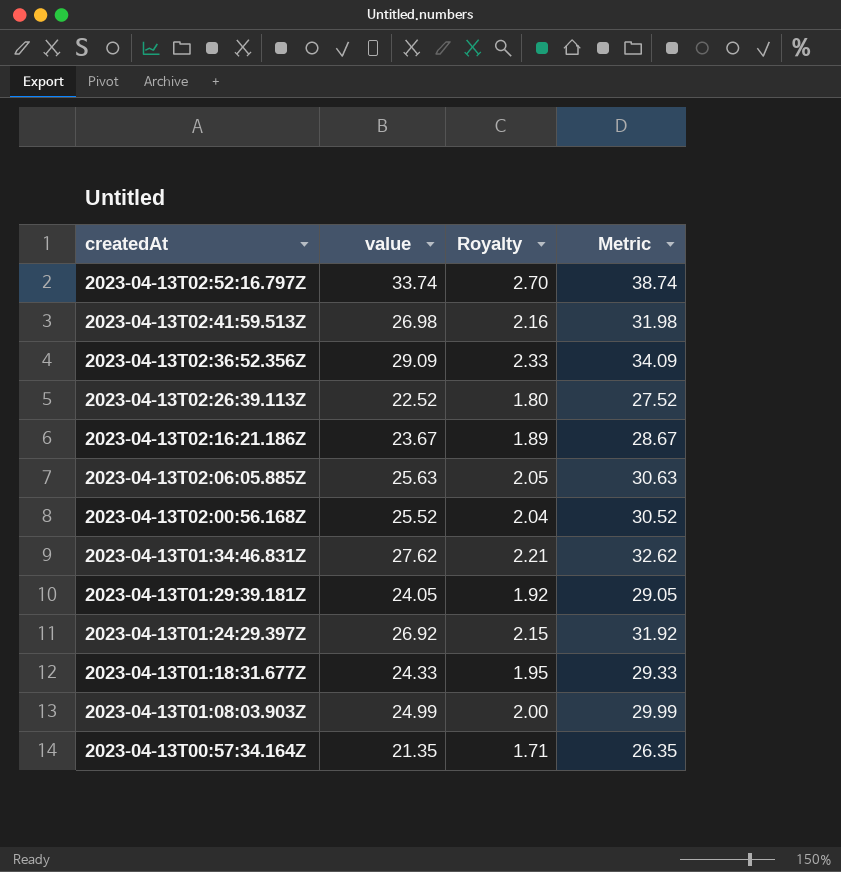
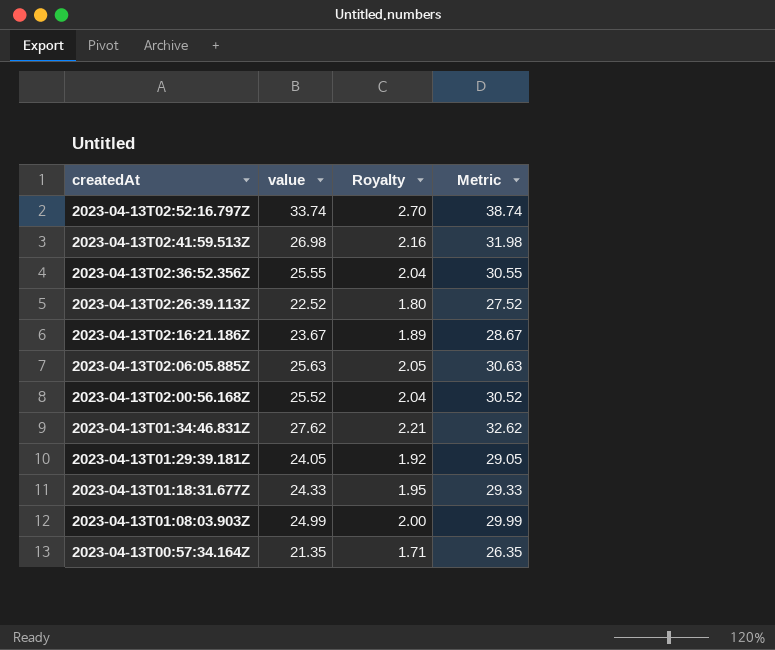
row 2023-04-13T01:24:29.397Z: 26.92 | 2.15 | 31.92 -> none
2023-04-13T02:36:52.356Z | value: 29.09 -> 25.55
2023-04-13T02:36:52.356Z | Royalty: 2.33 -> 2.04
2023-04-13T02:36:52.356Z | Metric: 34.09 -> 30.55

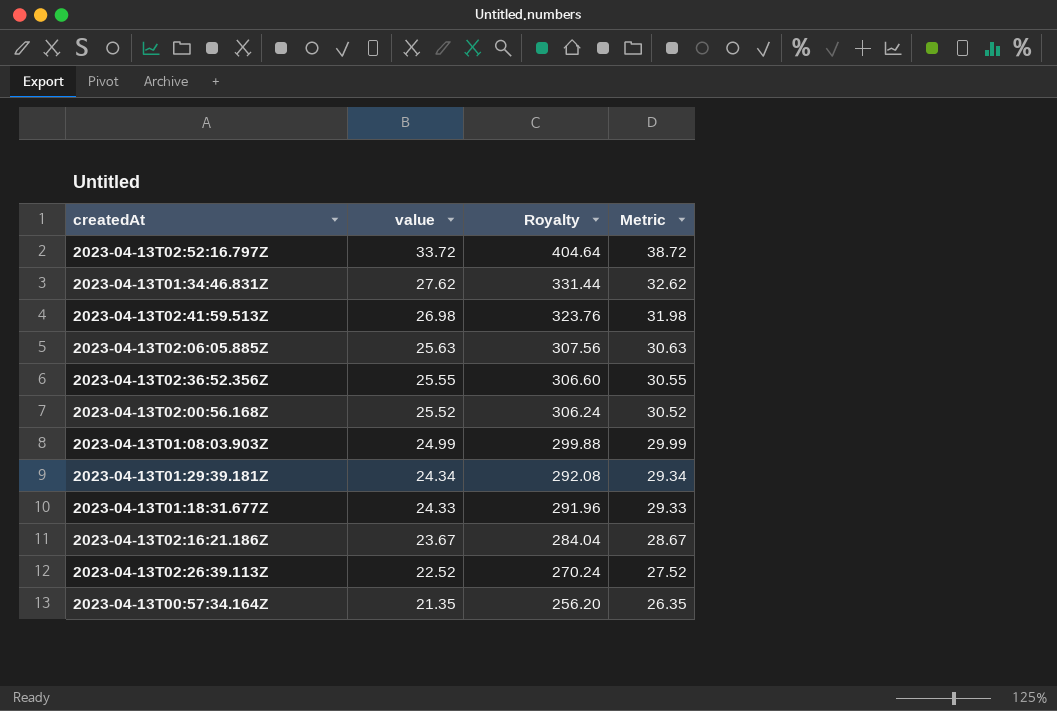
row order: createdAt descending -> value descending
column Royalty | formula: [value] * 0.08 -> [value] * 12
2023-04-13T02:52:16.797Z | value: 33.74 -> 33.72
2023-04-13T02:52:16.797Z | Metric: 38.74 -> 38.72
2023-04-13T01:29:39.181Z | value: 24.05 -> 24.34
2023-04-13T01:29:39.181Z | Metric: 29.05 -> 29.34

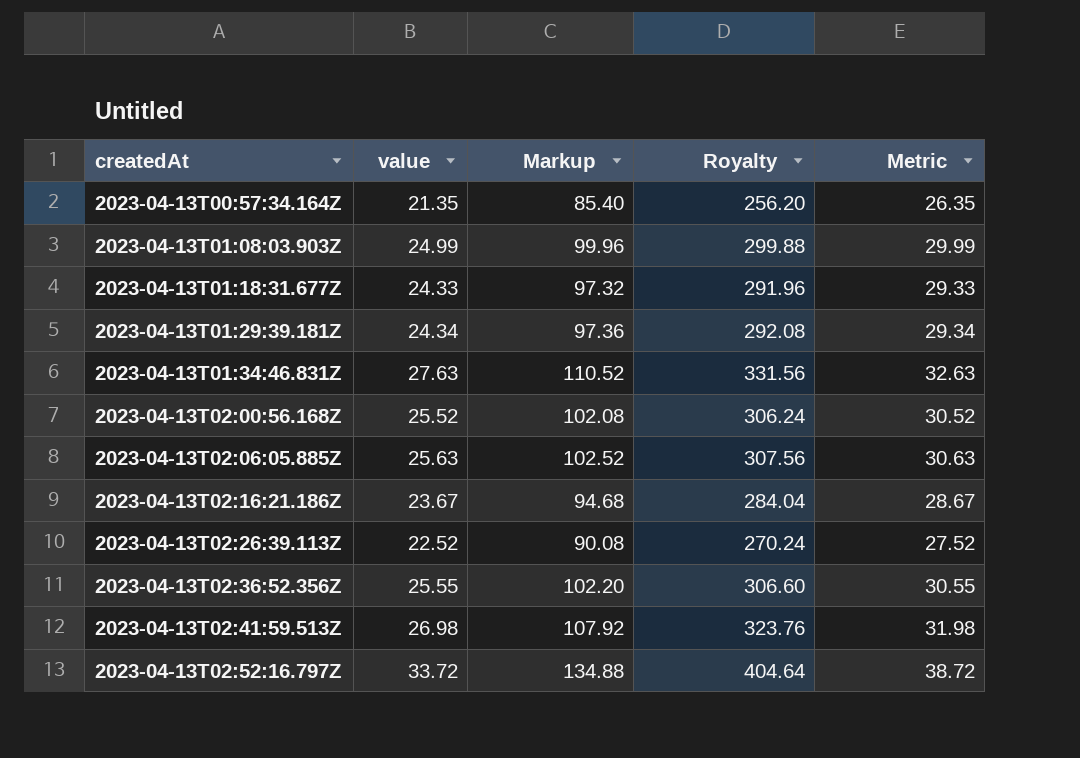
row order: value descending -> createdAt ascending
column Markup | formula: none -> [value] * 4
2023-04-13T01:34:46.831Z | value: 27.62 -> 27.63
2023-04-13T01:34:46.831Z | Royalty: 331.44 -> 331.56
2023-04-13T01:34:46.831Z | Metric: 32.62 -> 32.63

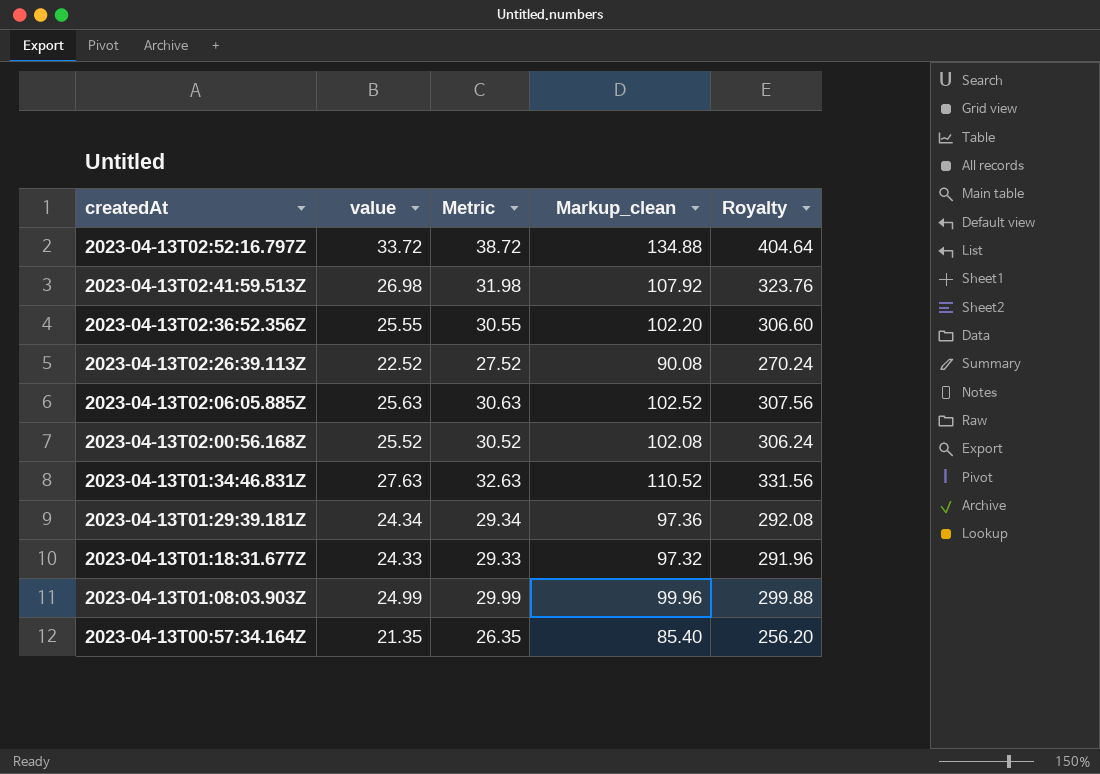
row order: createdAt ascending -> createdAt descending
column Metric | position: 5 -> 3
column name: Markup -> Markup_clean
row 2023-04-13T02:16:21.186Z: 23.67 | 94.68 | 284.04 | 28.67 -> none

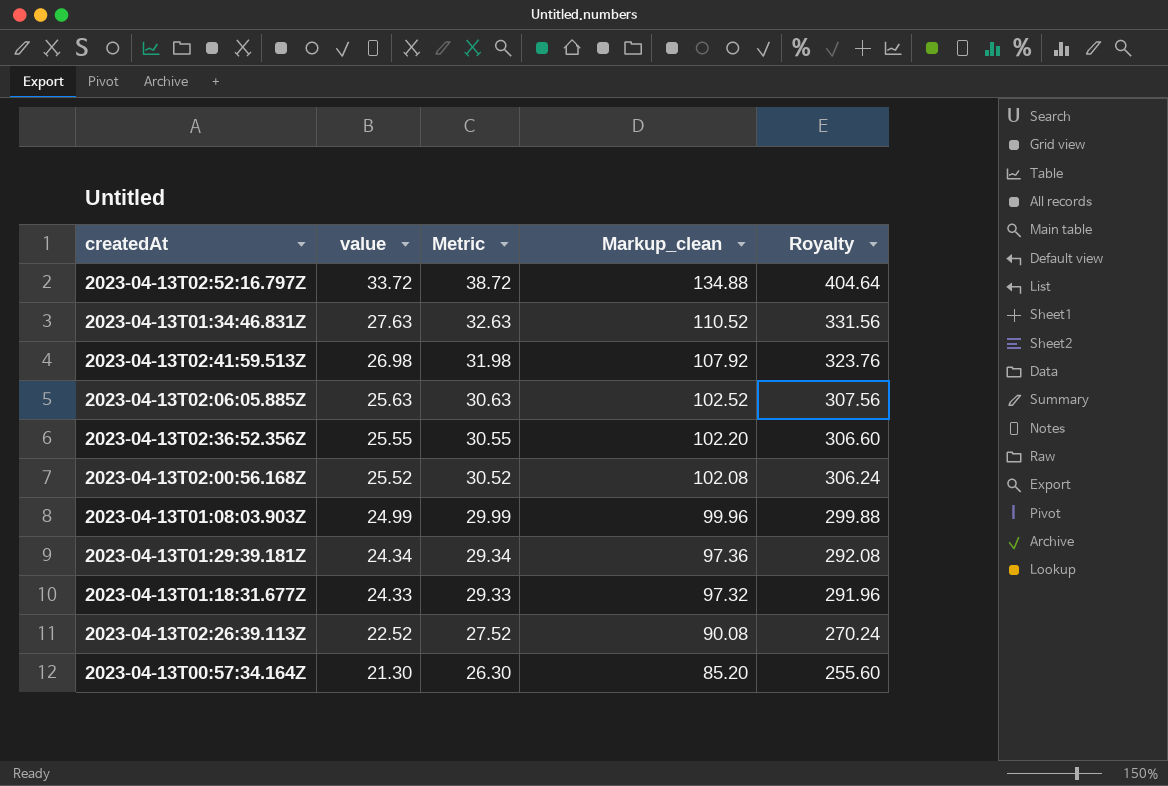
row order: createdAt descending -> value descending
2023-04-13T00:57:34.164Z | value: 21.35 -> 21.30
2023-04-13T00:57:34.164Z | Metric: 26.35 -> 26.30
2023-04-13T00:57:34.164Z | Markup_clean: 85.40 -> 85.20
2023-04-13T00:57:34.164Z | Royalty: 256.20 -> 255.60

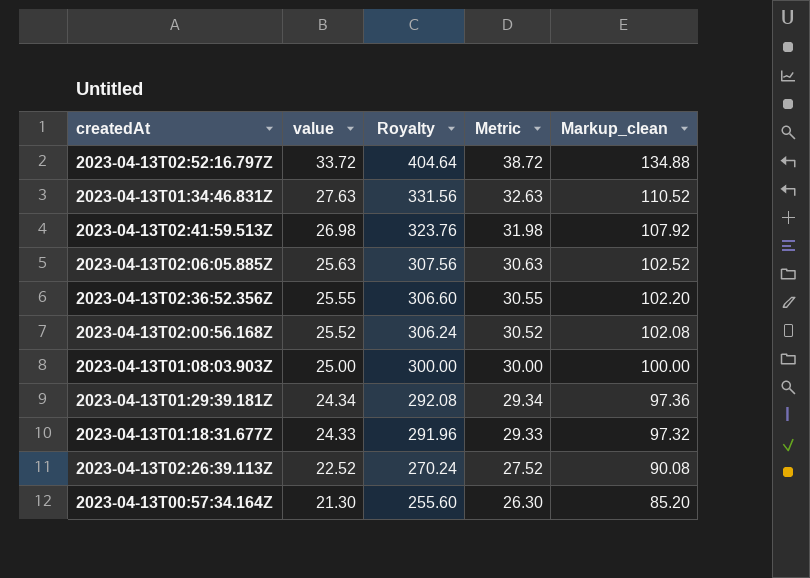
column Royalty | position: 5 -> 3
2023-04-13T01:08:03.903Z | value: 24.99 -> 25.00
2023-04-13T01:08:03.903Z | Royalty: 299.88 -> 300.00
2023-04-13T01:08:03.903Z | Metric: 29.99 -> 30.00
2023-04-13T01:08:03.903Z | Markup_clean: 99.96 -> 100.00

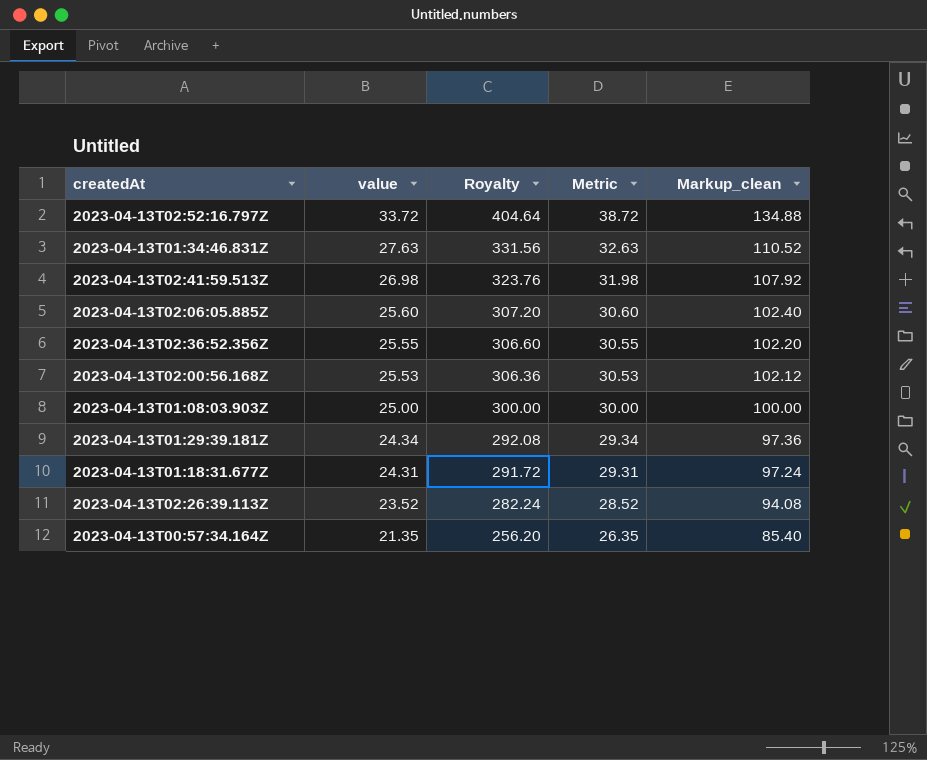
2023-04-13T02:06:05.885Z | value: 25.63 -> 25.60
2023-04-13T02:06:05.885Z | Royalty: 307.56 -> 307.20
2023-04-13T02:06:05.885Z | Metric: 30.63 -> 30.60
2023-04-13T02:06:05.885Z | Markup_clean: 102.52 -> 102.40
2023-04-13T02:00:56.168Z | value: 25.52 -> 25.53
2023-04-13T02:00:56.168Z | Royalty: 306.24 -> 306.36
2023-04-13T02:00:56.168Z | Metric: 30.52 -> 30.53
2023-04-13T02:00:56.168Z | Markup_clean: 102.08 -> 102.12
2023-04-13T01:18:31.677Z | value: 24.33 -> 24.31
2023-04-13T01:18:31.677Z | Royalty: 291.96 -> 291.72
2023-04-13T01:18:31.677Z | Metric: 29.33 -> 29.31
2023-04-13T01:18:31.677Z | Markup_clean: 97.32 -> 97.24
2023-04-13T02:26:39.113Z | value: 22.52 -> 23.52
2023-04-13T02:26:39.113Z | Royalty: 270.24 -> 282.24
2023-04-13T02:26:39.113Z | Metric: 27.52 -> 28.52
2023-04-13T02:26:39.113Z | Markup_clean: 90.08 -> 94.08
2023-04-13T00:57:34.164Z | value: 21.30 -> 21.35
2023-04-13T00:57:34.164Z | Royalty: 255.60 -> 256.20
2023-04-13T00:57:34.164Z | Metric: 26.30 -> 26.35
2023-04-13T00:57:34.164Z | Markup_clean: 85.20 -> 85.40

